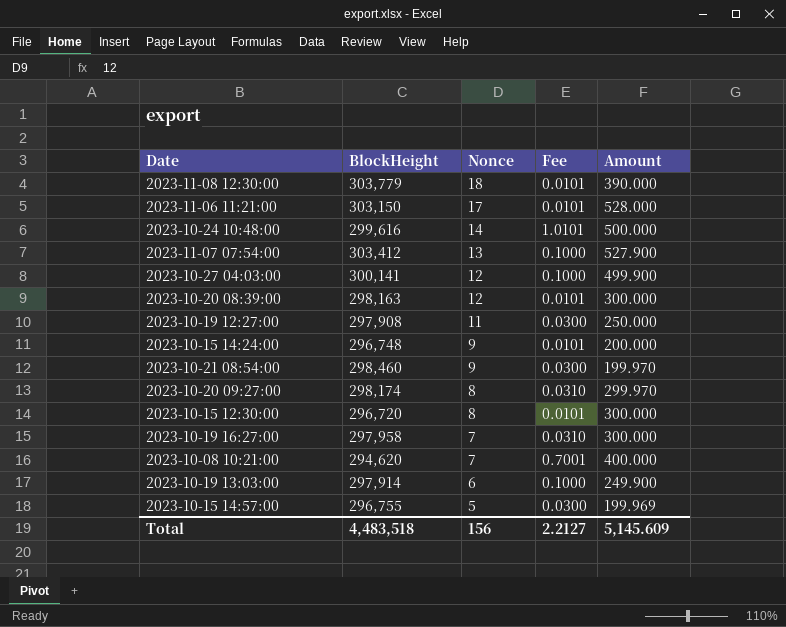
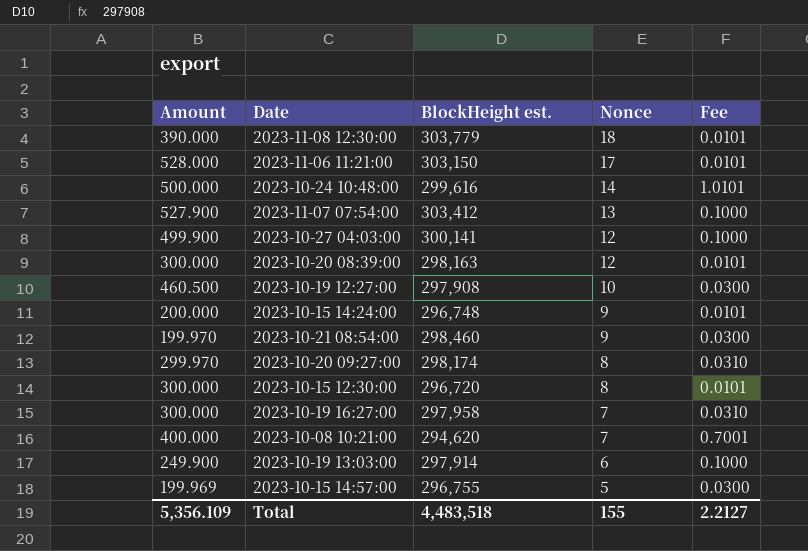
column Amount | position: 5 -> 1
column name: BlockHeight -> BlockHeight est.
2023-10-19 12:27:00 | Amount: 250.000 -> 460.500
2023-10-19 12:27:00 | Nonce: 11 -> 10
Total | Amount: 5,145.609 -> 5,356.109
Total | Nonce: 156 -> 155

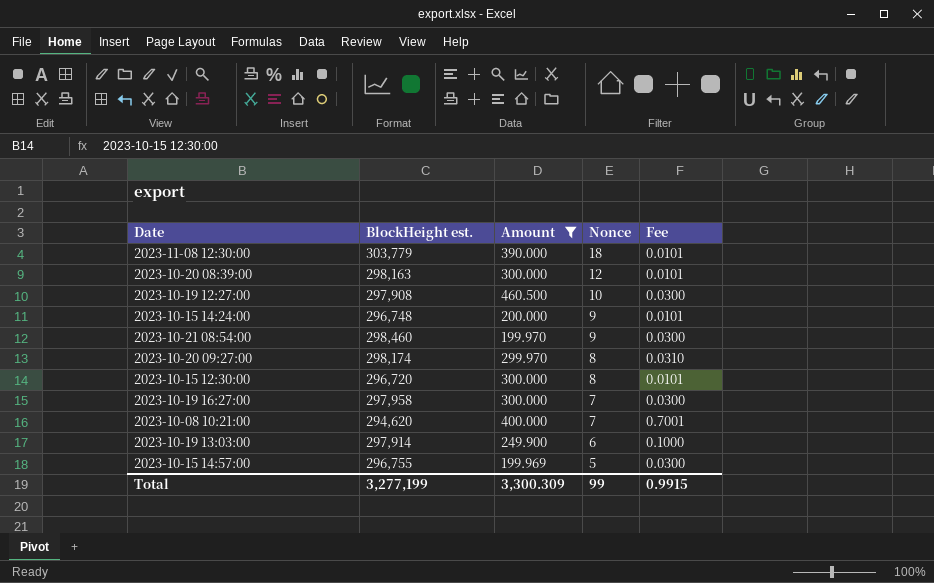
filter: none -> Amount <= 460.500
column Amount | position: 1 -> 3
2023-10-19 16:27:00 | Fee: 0.0310 -> 0.0300
Total | BlockHeight est.: 4,483,518 -> 3,277,199
Total | Amount: 5,356.109 -> 3,300.309
Total | Nonce: 155 -> 99
Total | Fee: 2.2127 -> 0.9915

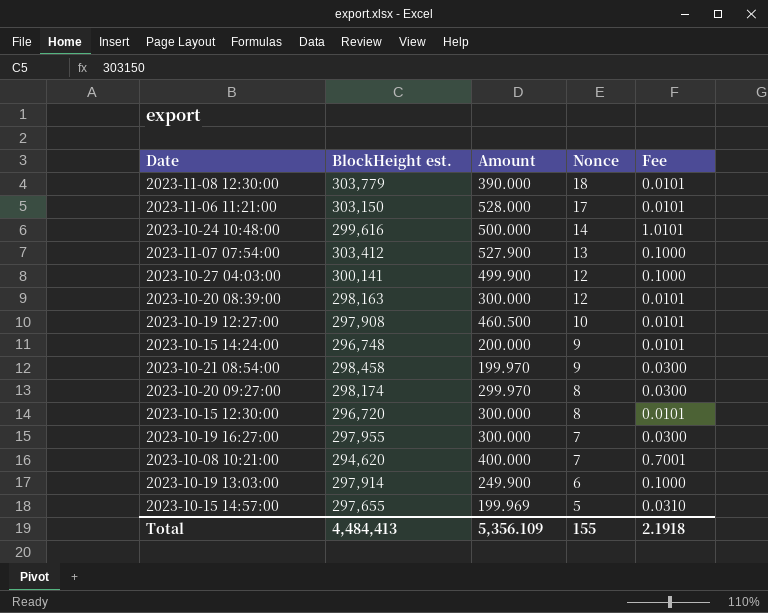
filter: Amount <= 460.500 -> none
2023-10-19 12:27:00 | Fee: 0.0300 -> 0.0101
2023-10-21 08:54:00 | BlockHeight est.: 298,460 -> 298,458
2023-10-20 09:27:00 | Fee: 0.0310 -> 0.0300
2023-10-19 16:27:00 | BlockHeight est.: 297,958 -> 297,955
2023-10-15 14:57:00 | BlockHeight est.: 296,755 -> 297,655
2023-10-15 14:57:00 | Fee: 0.0300 -> 0.0310
Total | BlockHeight est.: 3,277,199 -> 4,484,413
Total | Amount: 3,300.309 -> 5,356.109
Total | Nonce: 99 -> 155
Total | Fee: 0.9915 -> 2.1918

